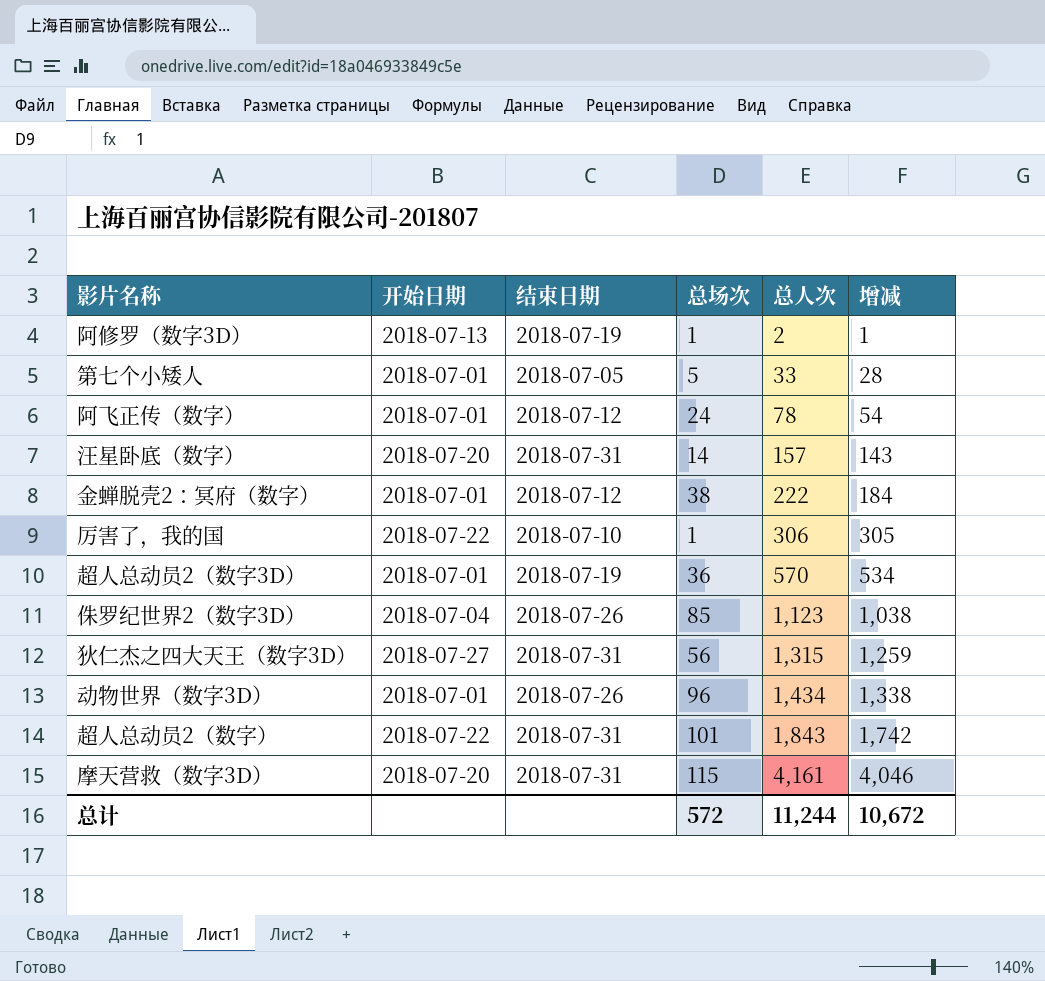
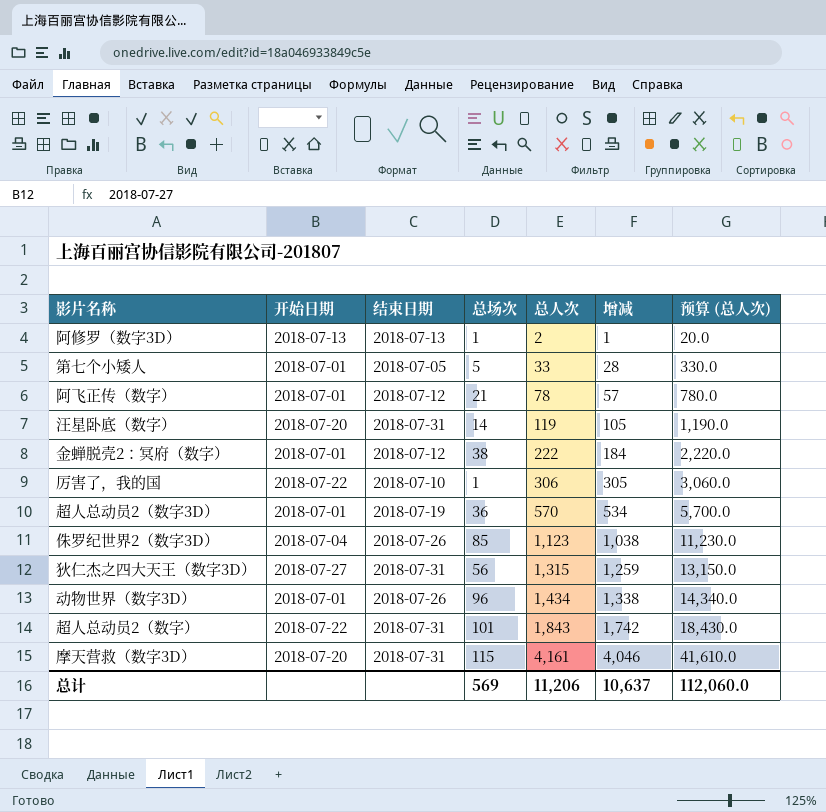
column 预算 (总人次) | formula: none -> [总人次] * 10
阿修罗（数字3D） | 结束日期: 2018-07-19 -> 2018-07-13
阿飞正传（数字） | 总场次: 24 -> 21
阿飞正传（数字） | 增减: 54 -> 57
汪星卧底（数字） | 总人次: 157 -> 119
汪星卧底（数字） | 增减: 143 -> 105
总计 | 总场次: 572 -> 569
总计 | 总人次: 11,244 -> 11,206
总计 | 增减: 10,672 -> 10,637

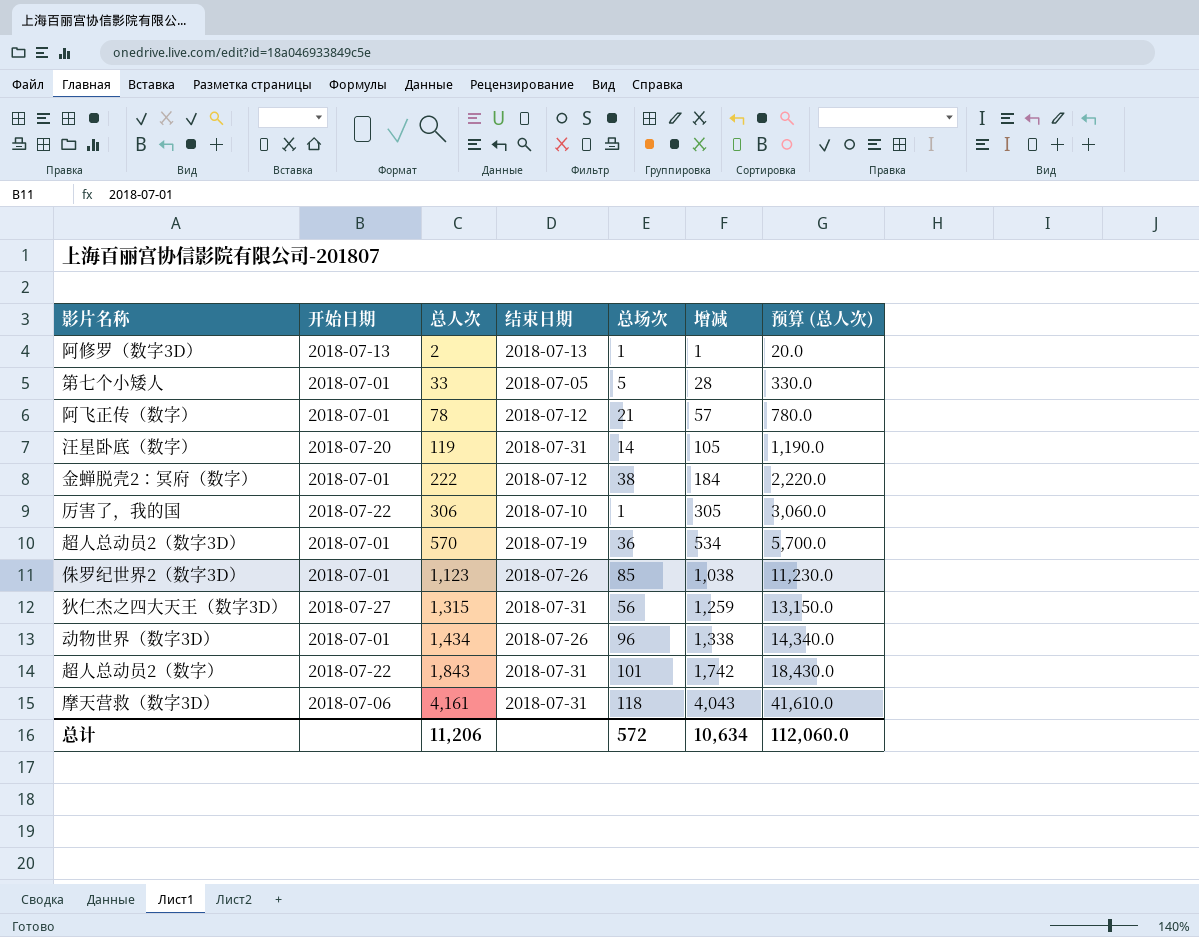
column 总人次 | position: 5 -> 3
侏罗纪世界2（数字3D） | 开始日期: 2018-07-04 -> 2018-07-01
摩天营救（数字3D） | 开始日期: 2018-07-20 -> 2018-07-06
摩天营救（数字3D） | 总场次: 115 -> 118
摩天营救（数字3D） | 增减: 4,046 -> 4,043
总计 | 总场次: 569 -> 572
总计 | 增减: 10,637 -> 10,634

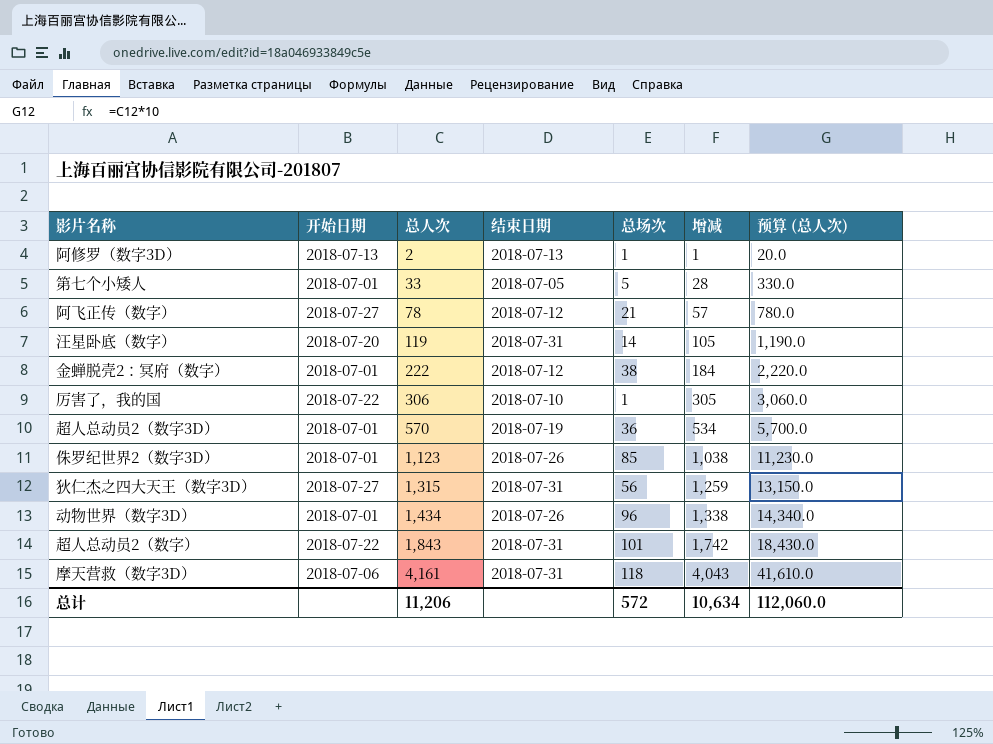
阿飞正传（数字） | 开始日期: 2018-07-01 -> 2018-07-27

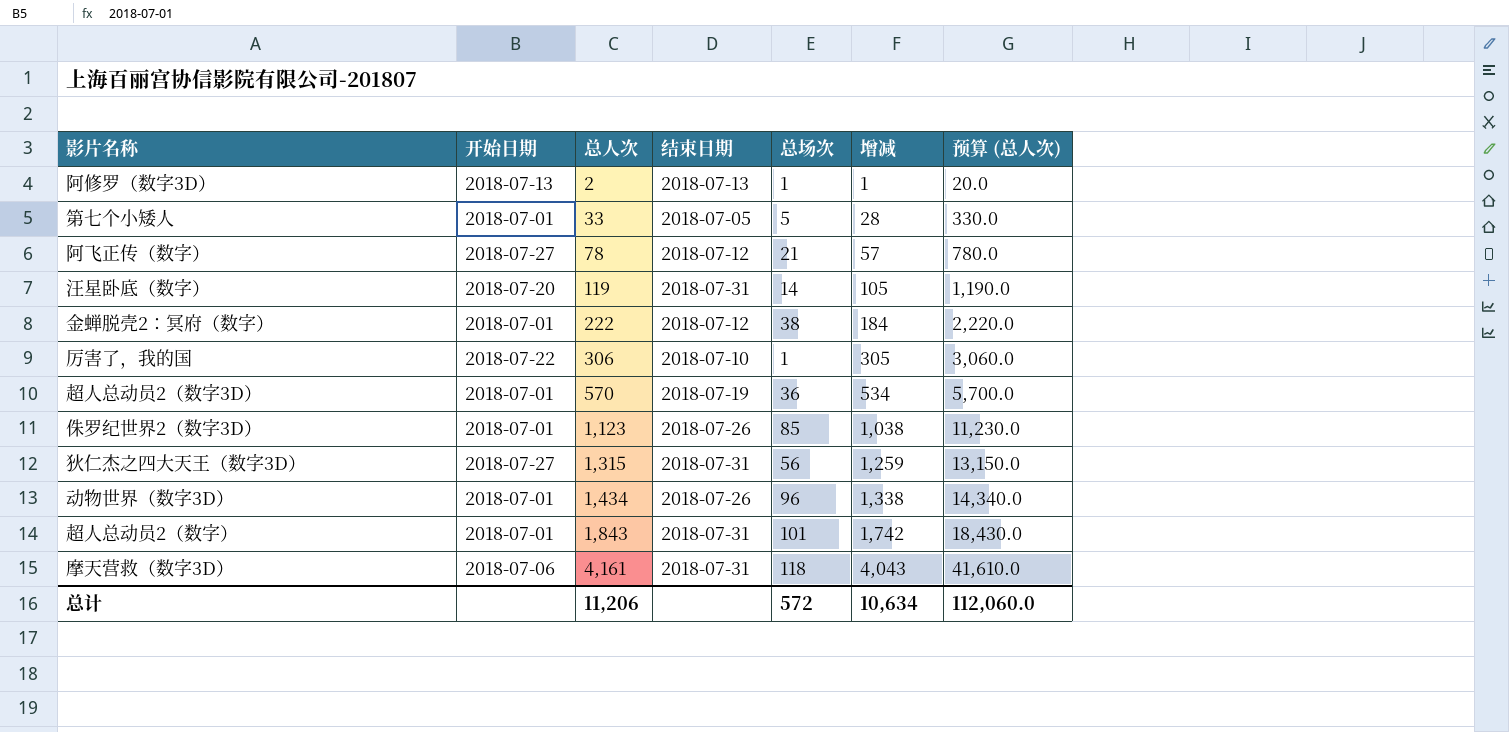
超人总动员2（数字） | 开始日期: 2018-07-22 -> 2018-07-01

